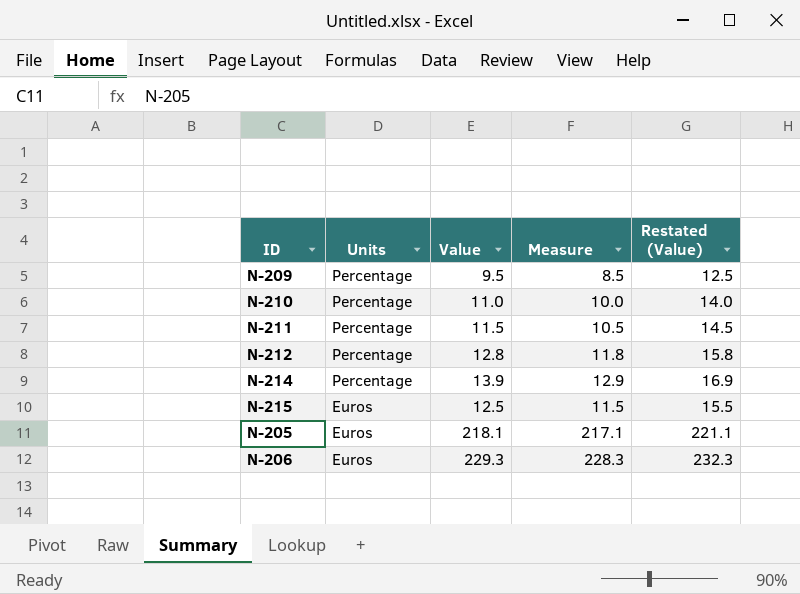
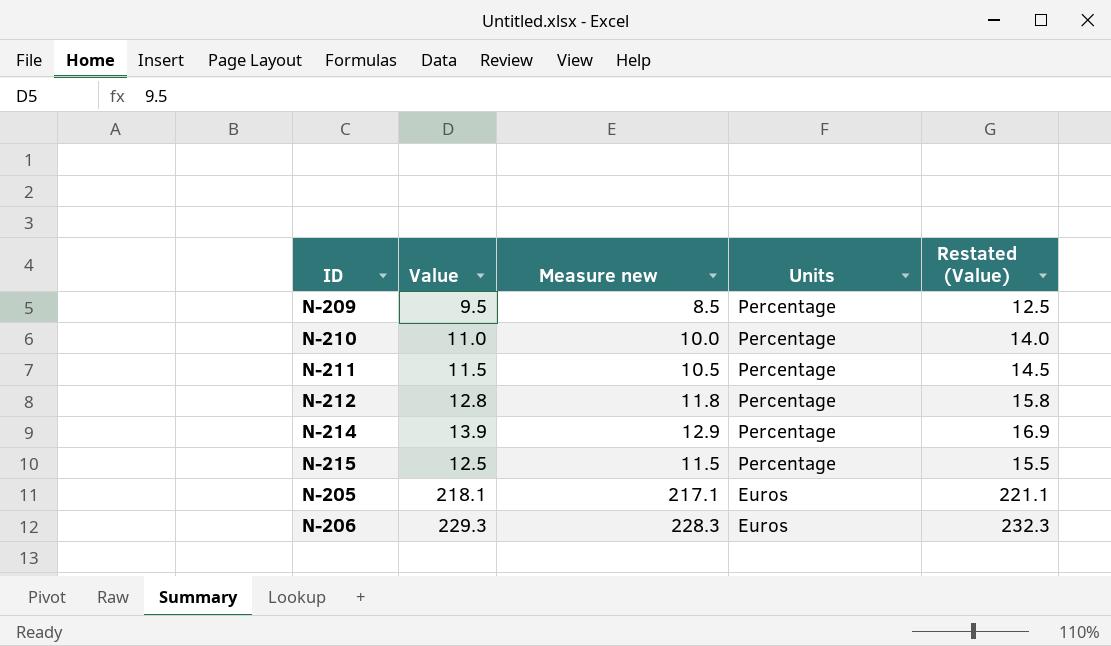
column name: Measure -> Measure new
column Units | position: 2 -> 4
N-215 | Units: Euros -> Percentage

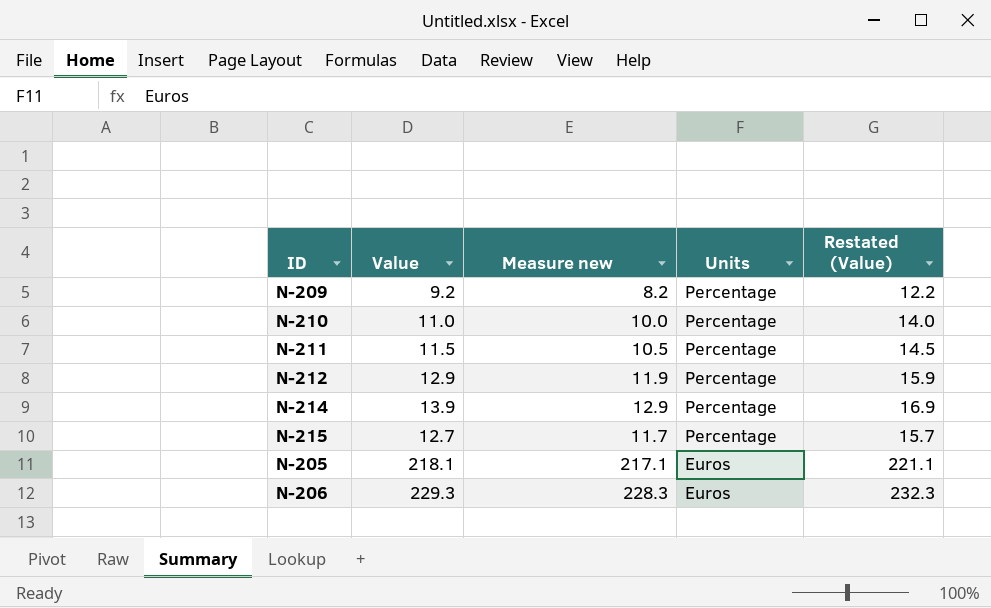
N-209 | Value: 9.5 -> 9.2
N-209 | Measure new: 8.5 -> 8.2
N-209 | Restated (Value): 12.5 -> 12.2
N-212 | Value: 12.8 -> 12.9
N-212 | Measure new: 11.8 -> 11.9
N-212 | Restated (Value): 15.8 -> 15.9
N-215 | Value: 12.5 -> 12.7
N-215 | Measure new: 11.5 -> 11.7
N-215 | Restated (Value): 15.5 -> 15.7

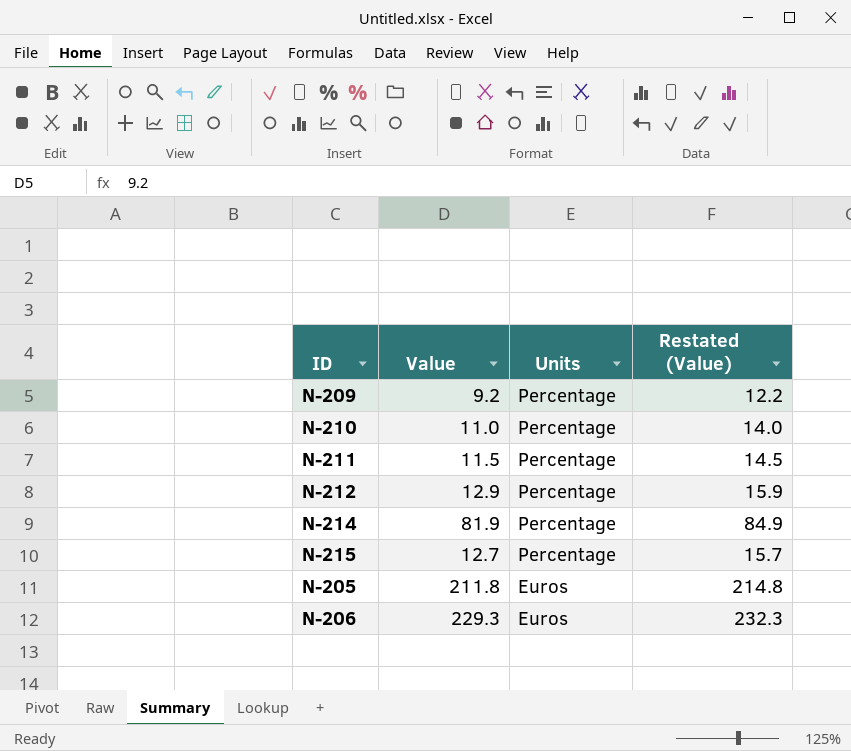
column Measure new | formula: [Value] - 1 -> none
N-214 | Value: 13.9 -> 81.9
N-214 | Restated (Value): 16.9 -> 84.9
N-205 | Value: 218.1 -> 211.8
N-205 | Restated (Value): 221.1 -> 214.8

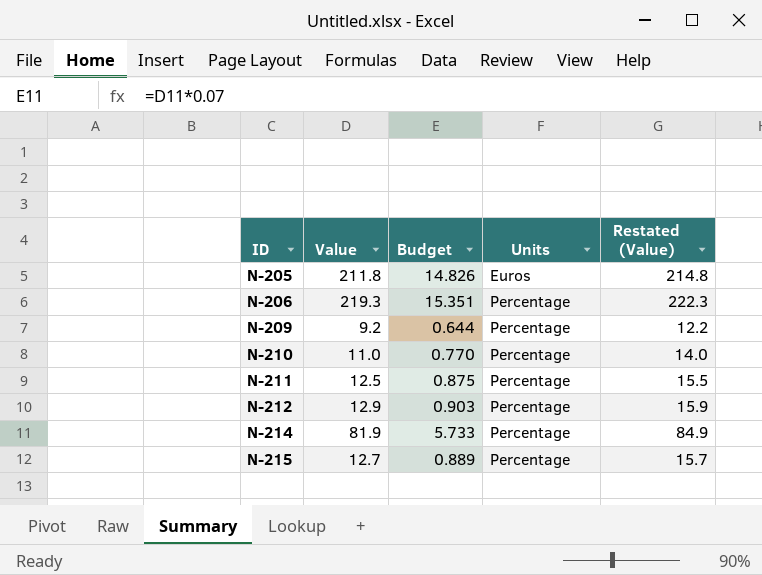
row order: Units descending -> ID ascending
column Budget | formula: none -> [Value] * 0.07
N-206 | Value: 229.3 -> 219.3
N-206 | Units: Euros -> Percentage
N-206 | Restated (Value): 232.3 -> 222.3
N-211 | Value: 11.5 -> 12.5
N-211 | Restated (Value): 14.5 -> 15.5

